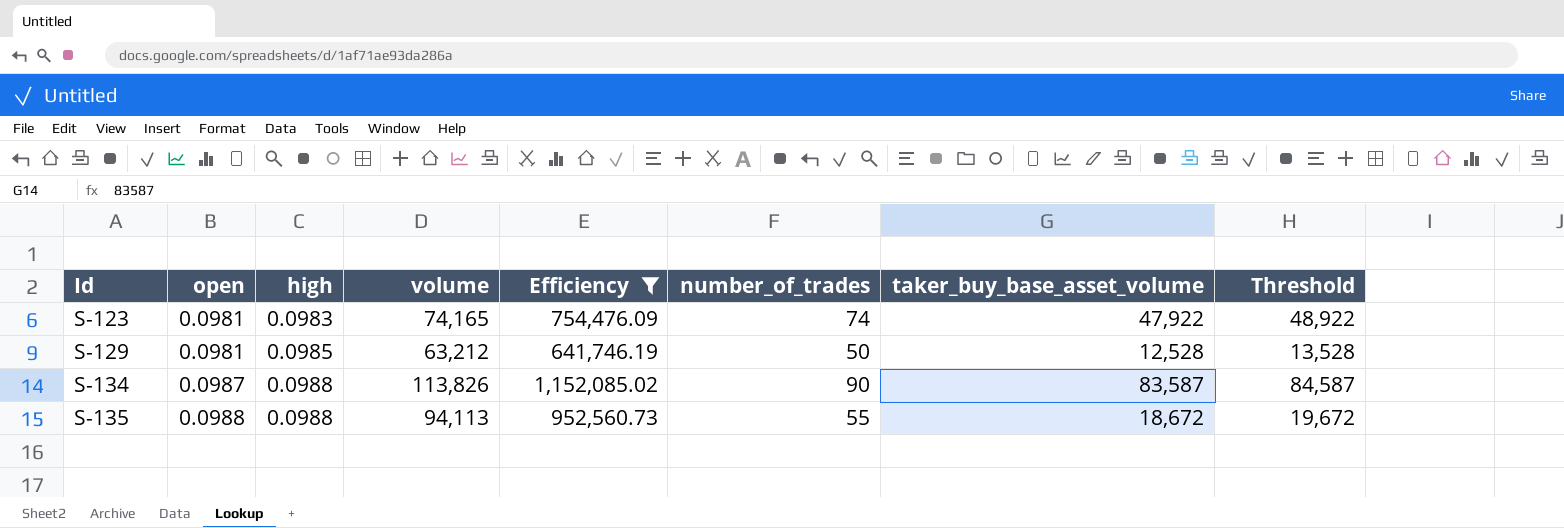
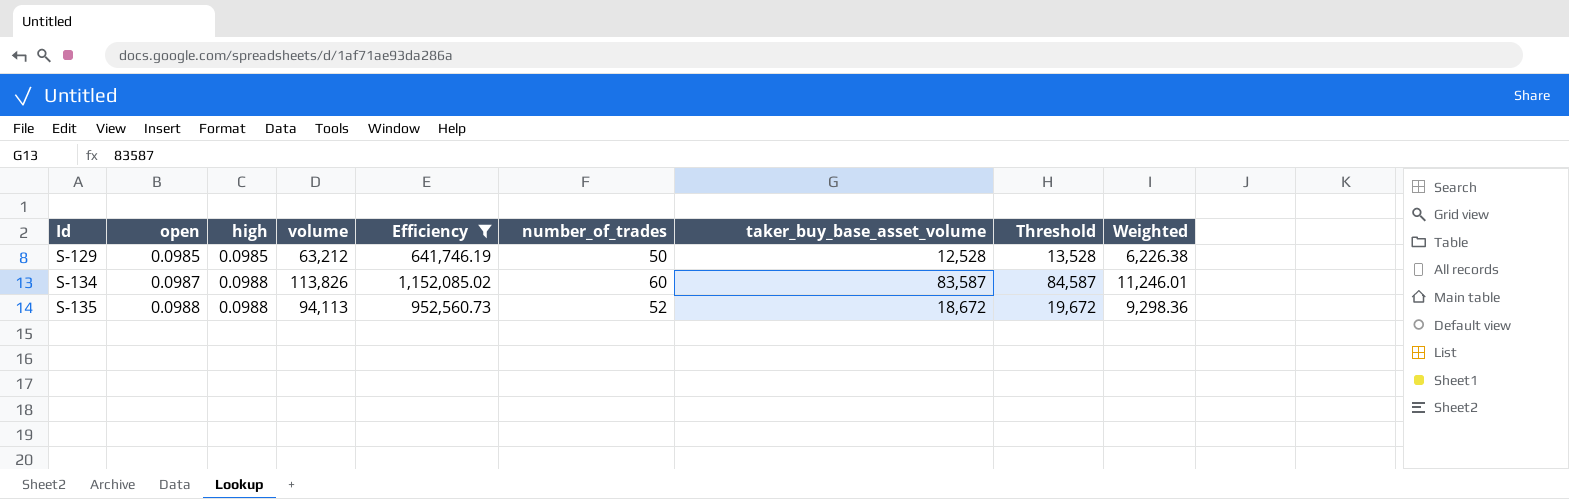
column Weighted | formula: none -> [high] * [volume]
row S-123: 0.0981 | 0.0983 | 74,165 | 754,476.09 | 74 | 47,922 | 48,922 -> none
S-129 | open: 0.0981 -> 0.0985
S-134 | number_of_trades: 90 -> 60
S-135 | number_of_trades: 55 -> 52

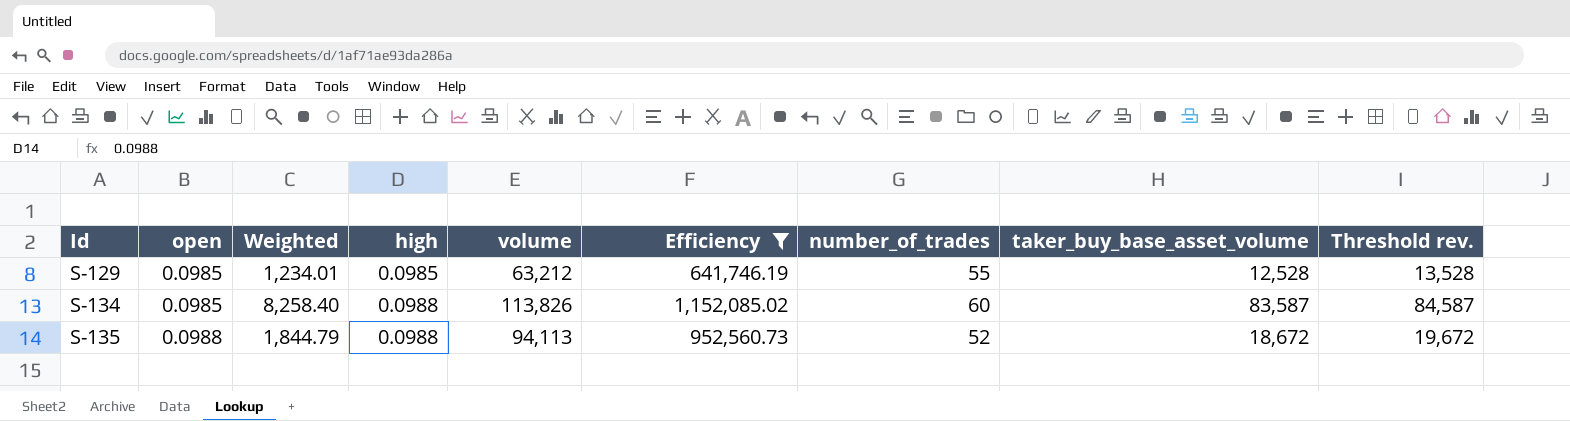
column Weighted | formula: [high] * [volume] -> [high] * [taker_buy_base_asset_volume]
column Weighted | position: 9 -> 3
column name: Threshold -> Threshold rev.
S-129 | number_of_trades: 50 -> 55
S-134 | open: 0.0987 -> 0.0985

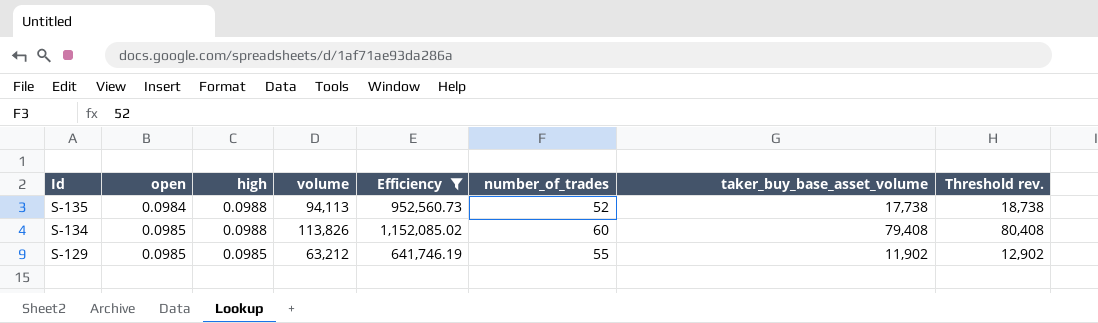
row order: Id ascending -> Id descending
column Weighted | formula: [high] * [taker_buy_base_asset_volume] -> none
S-135 | open: 0.0988 -> 0.0984
S-135 | taker_buy_base_asset_volume: 18,672 -> 17,738
S-135 | Threshold rev.: 19,672 -> 18,738
S-134 | taker_buy_base_asset_volume: 83,587 -> 79,408
S-134 | Threshold rev.: 84,587 -> 80,408
S-129 | taker_buy_base_asset_volume: 12,528 -> 11,902
S-129 | Threshold rev.: 13,528 -> 12,902

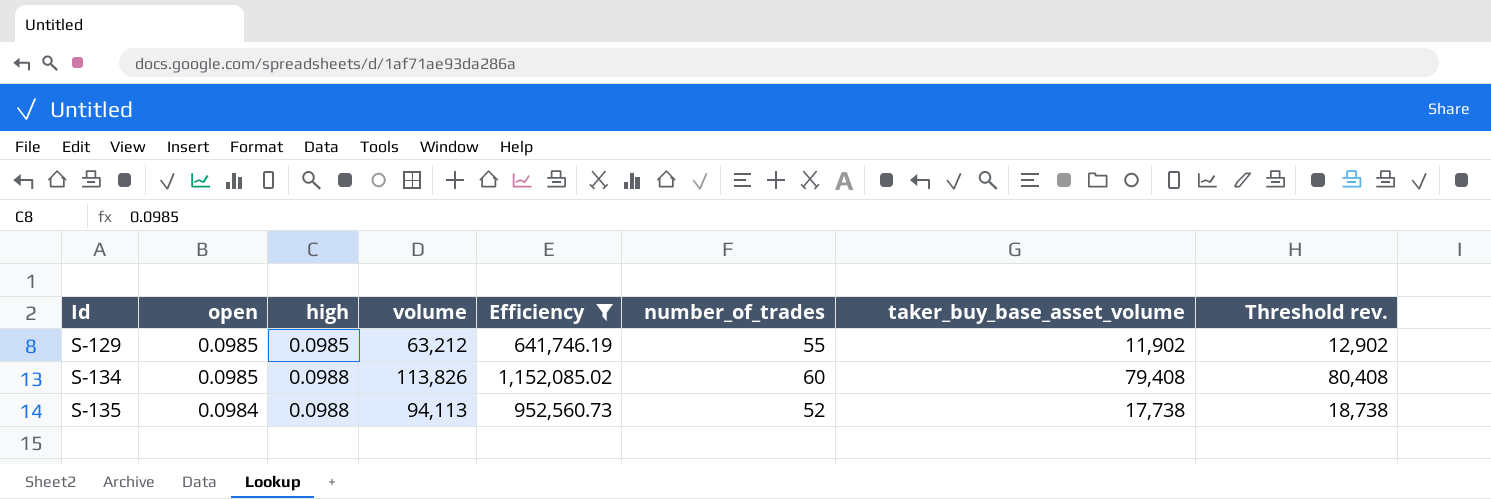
row order: Id descending -> Id ascending

